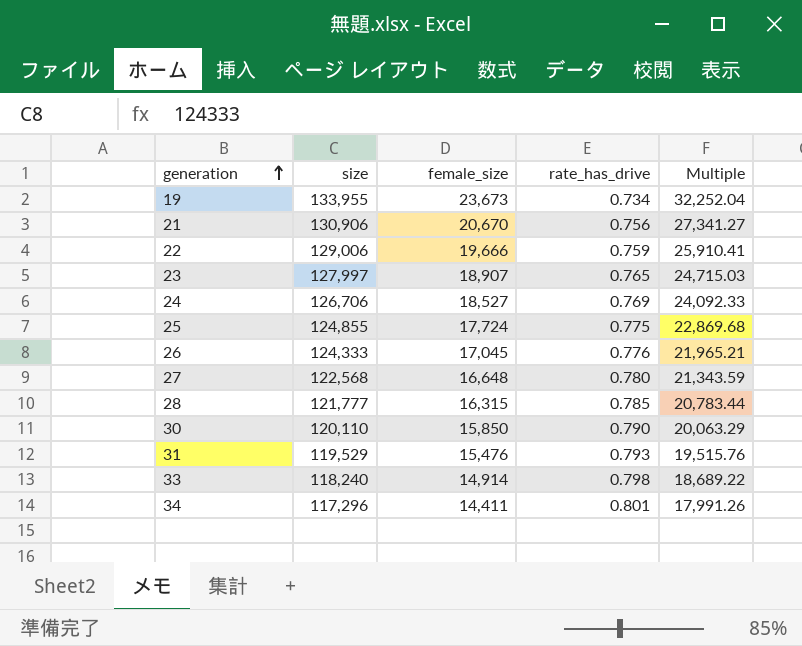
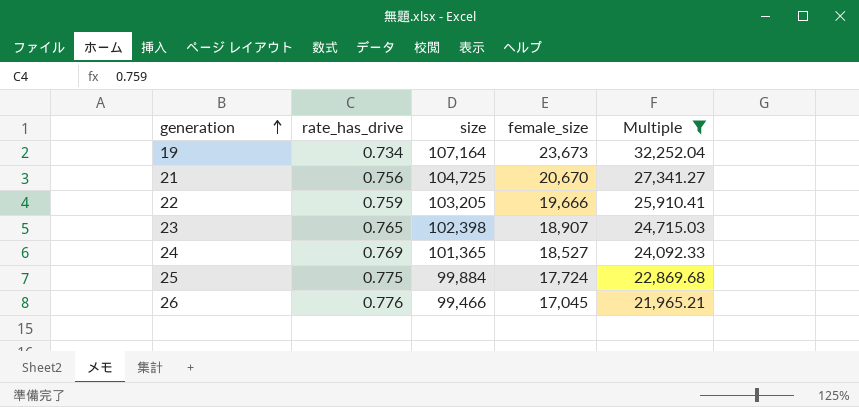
filter: none -> Multiple >= 21,965.21
column rate_has_drive | position: 4 -> 2
19 | size: 133,955 -> 107,164
21 | size: 130,906 -> 104,725
22 | size: 129,006 -> 103,205
23 | size: 127,997 -> 102,398
24 | size: 126,706 -> 101,365
25 | size: 124,855 -> 99,884
26 | size: 124,333 -> 99,466

